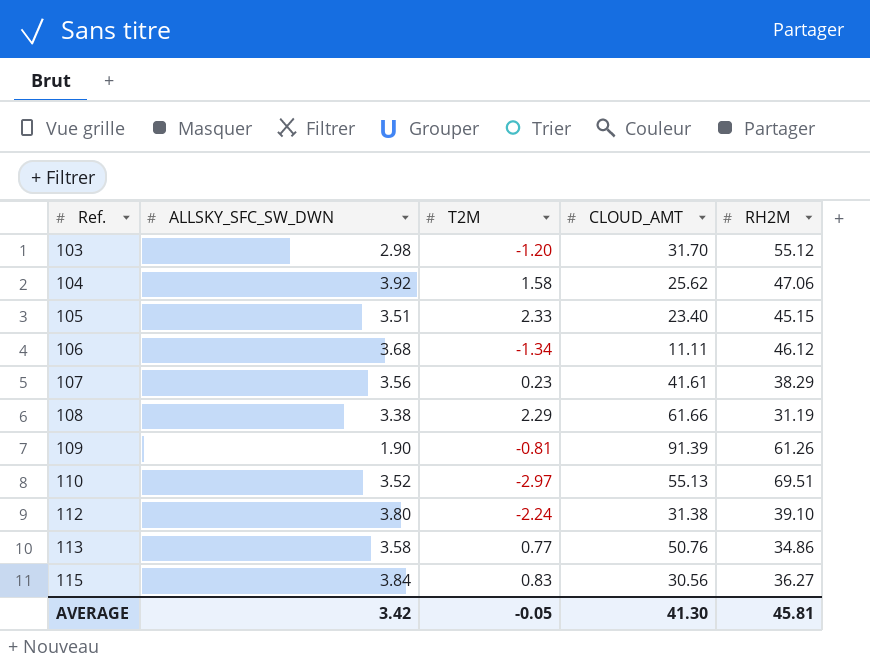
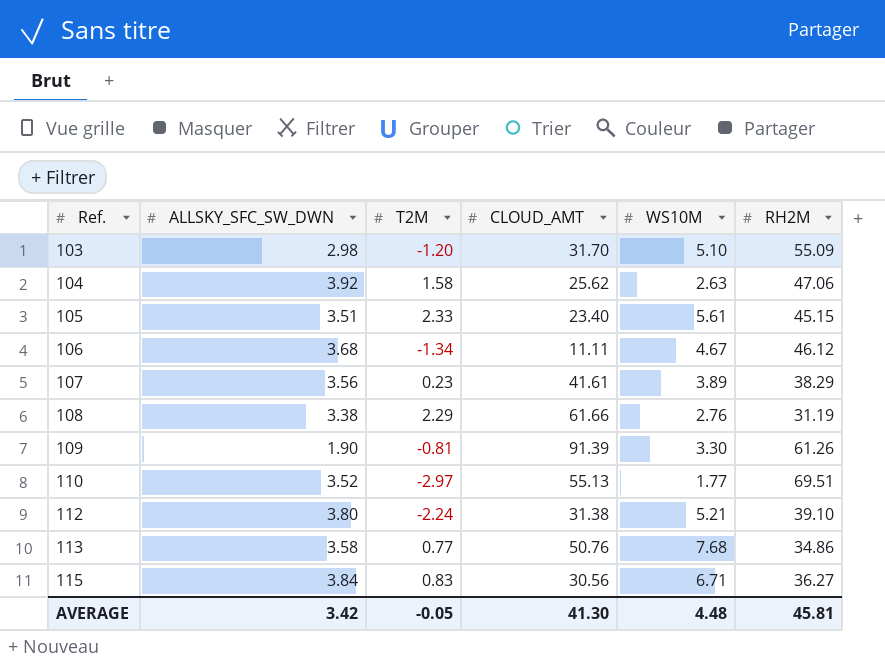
column WS10M | position: none -> 5
103 | RH2M: 55.12 -> 55.09

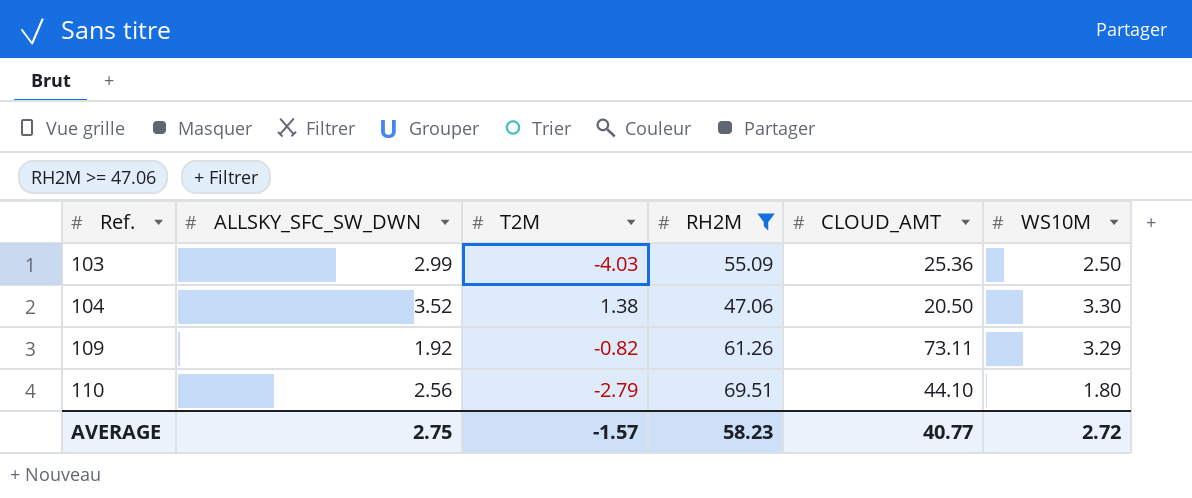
filter: none -> RH2M >= 47.06
column RH2M | position: 6 -> 4
103 | ALLSKY_SFC_SW_DWN: 2.98 -> 2.99
103 | T2M: -1.20 -> -4.03
103 | CLOUD_AMT: 31.70 -> 25.36
103 | WS10M: 5.10 -> 2.50
104 | ALLSKY_SFC_SW_DWN: 3.92 -> 3.52
104 | T2M: 1.58 -> 1.38
104 | CLOUD_AMT: 25.62 -> 20.50
104 | WS10M: 2.63 -> 3.30
109 | ALLSKY_SFC_SW_DWN: 1.90 -> 1.92
109 | T2M: -0.81 -> -0.82
109 | CLOUD_AMT: 91.39 -> 73.11
109 | WS10M: 3.30 -> 3.29
110 | ALLSKY_SFC_SW_DWN: 3.52 -> 2.56
110 | T2M: -2.97 -> -2.79
110 | CLOUD_AMT: 55.13 -> 44.10
110 | WS10M: 1.77 -> 1.80
AVERAGE | ALLSKY_SFC_SW_DWN: 3.42 -> 2.75
AVERAGE | T2M: -0.05 -> -1.57
AVERAGE | RH2M: 45.81 -> 58.23
AVERAGE | CLOUD_AMT: 41.30 -> 40.77
AVERAGE | WS10M: 4.48 -> 2.72

